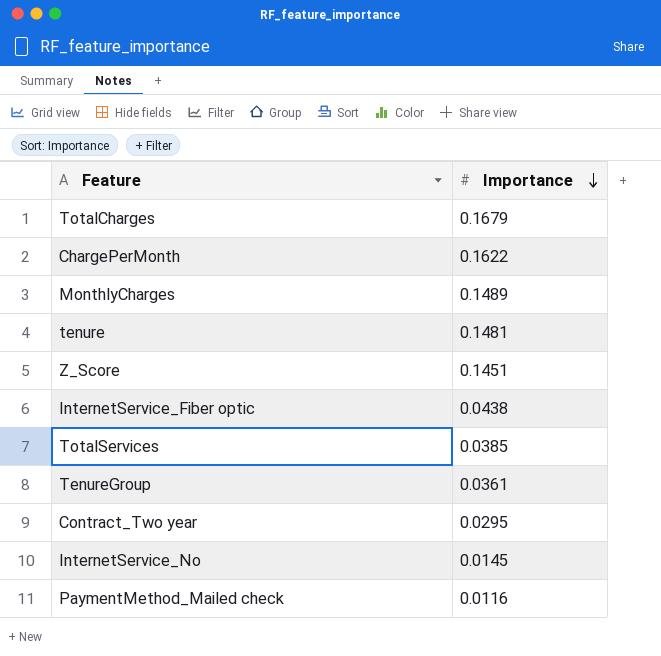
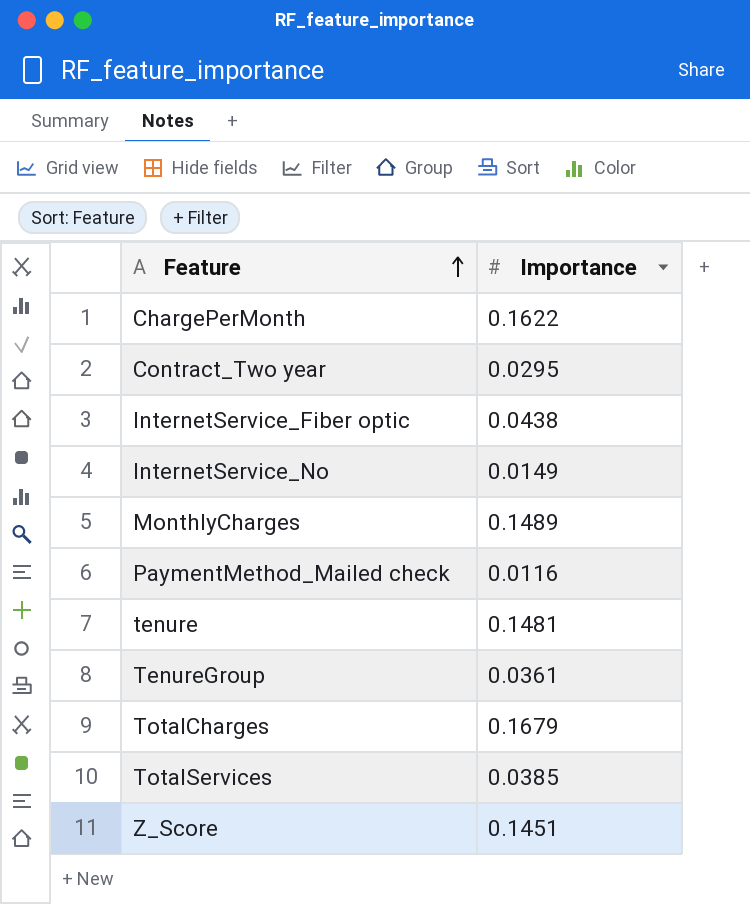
row order: Importance descending -> Feature ascending
InternetService_No | Importance: 0.0145 -> 0.0149

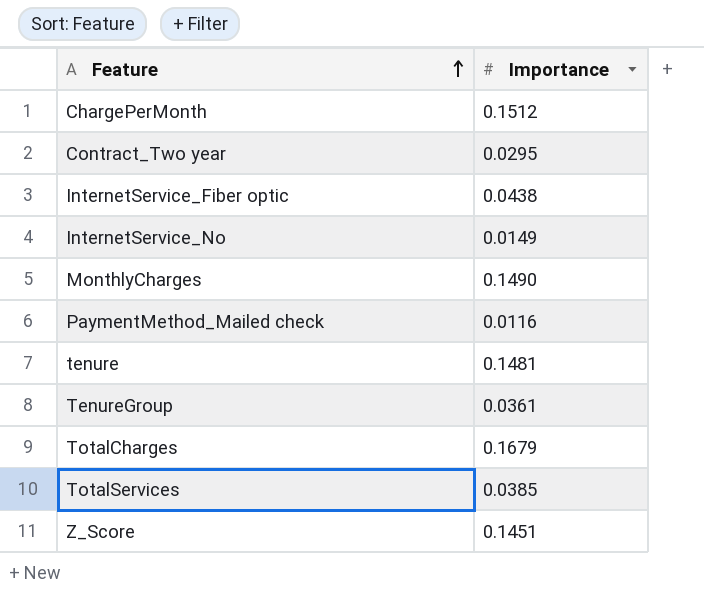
ChargePerMonth | Importance: 0.1622 -> 0.1512
MonthlyCharges | Importance: 0.1489 -> 0.1490

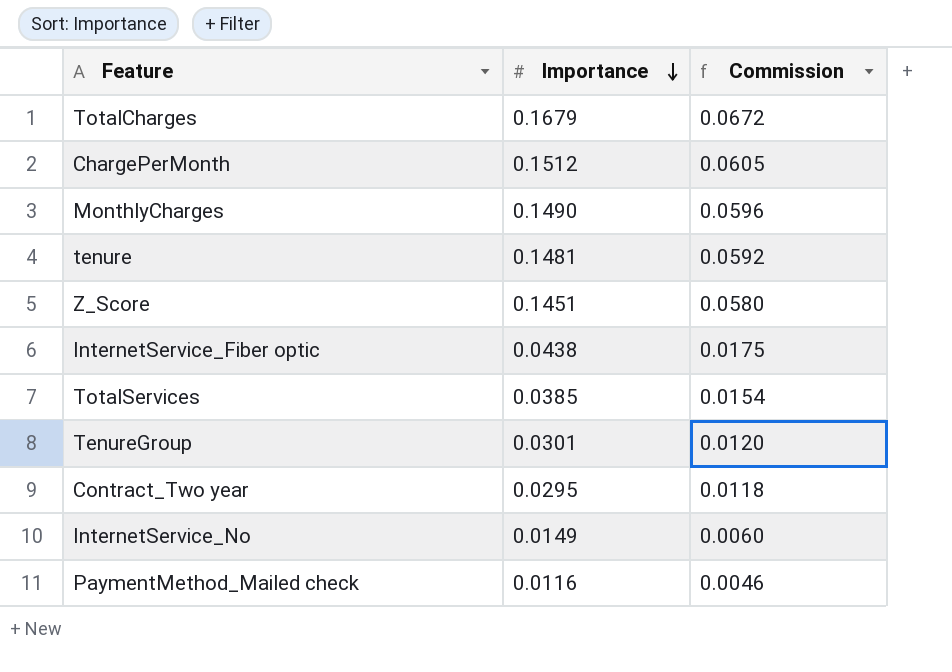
row order: Feature ascending -> Importance descending
column Commission | formula: none -> [Importance] * 0.4
TenureGroup | Importance: 0.0361 -> 0.0301

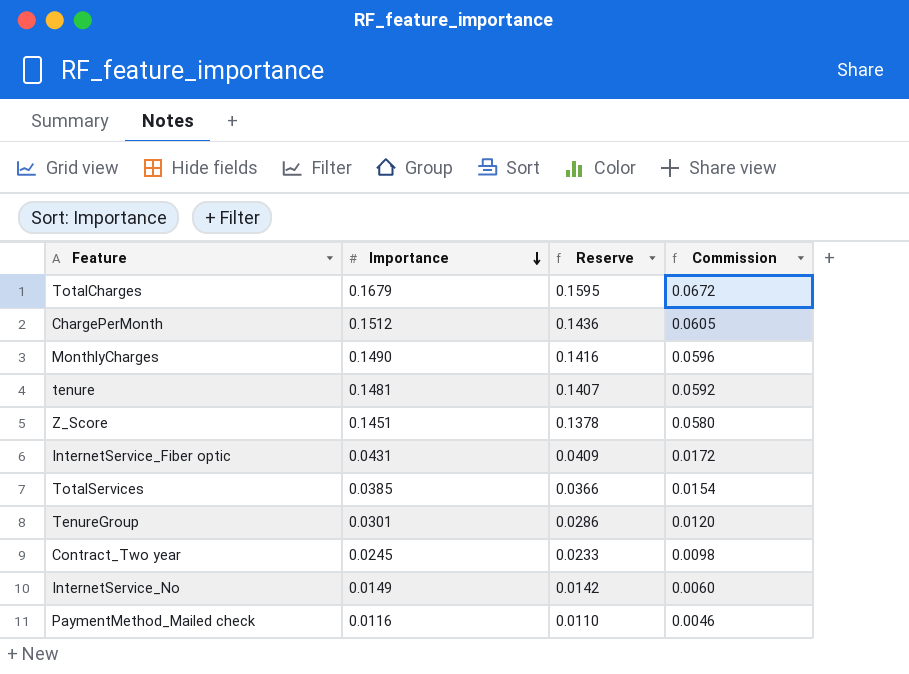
column Reserve | formula: none -> [Importance] * 0.95
InternetService_Fiber optic | Importance: 0.0438 -> 0.0431
InternetService_Fiber optic | Commission: 0.0175 -> 0.0172
Contract_Two year | Importance: 0.0295 -> 0.0245
Contract_Two year | Commission: 0.0118 -> 0.0098

